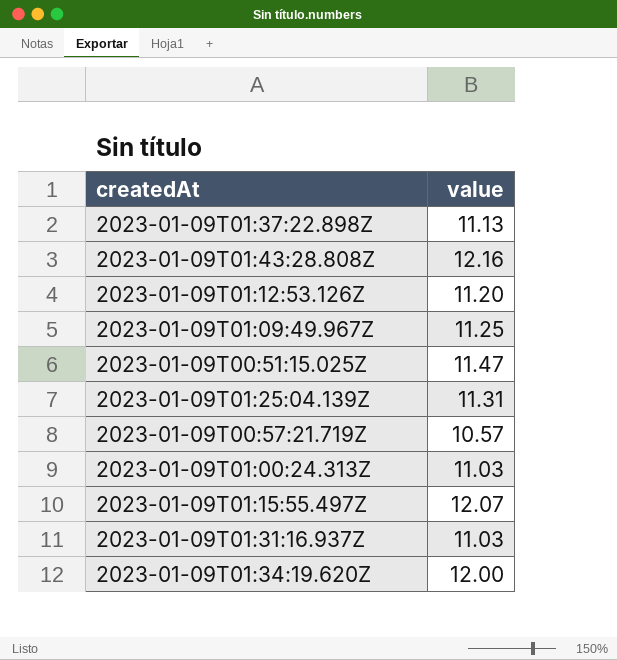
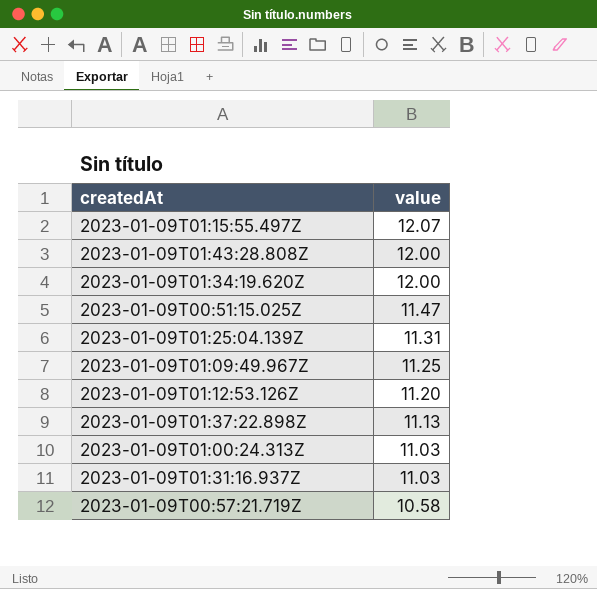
row order: none -> value descending
2023-01-09T01:43:28.808Z | value: 12.16 -> 12.00
2023-01-09T00:57:21.719Z | value: 10.57 -> 10.58

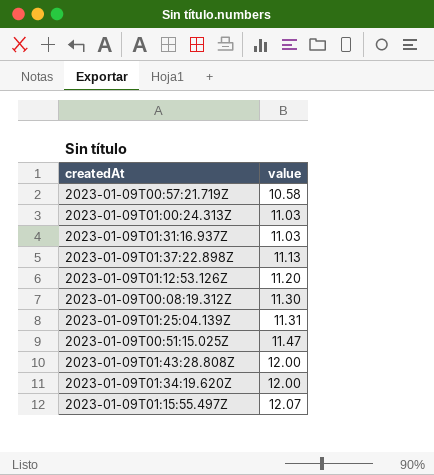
row order: value descending -> value ascending
row 2023-01-09T01:09:49.967Z: 11.25 -> none
row 2023-01-09T00:08:19.312Z: none -> 11.30

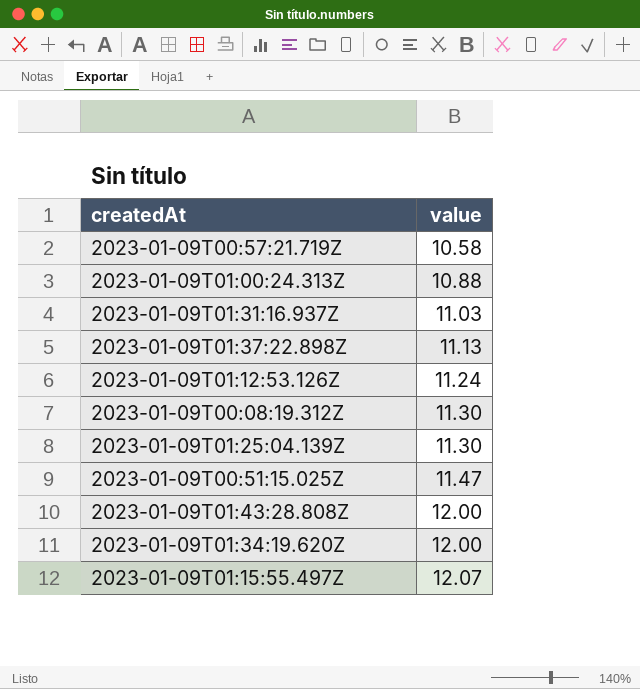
2023-01-09T01:00:24.313Z | value: 11.03 -> 10.88
2023-01-09T01:12:53.126Z | value: 11.20 -> 11.24
2023-01-09T01:25:04.139Z | value: 11.31 -> 11.30

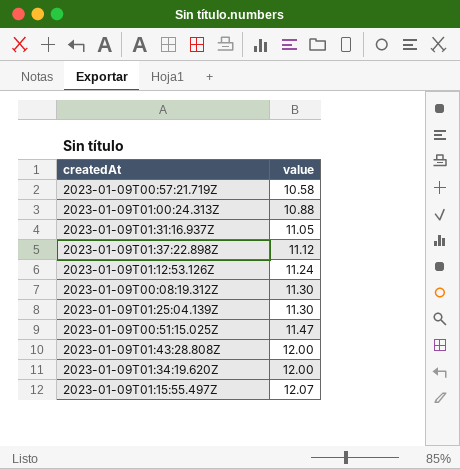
2023-01-09T01:31:16.937Z | value: 11.03 -> 11.05
2023-01-09T01:37:22.898Z | value: 11.13 -> 11.12

